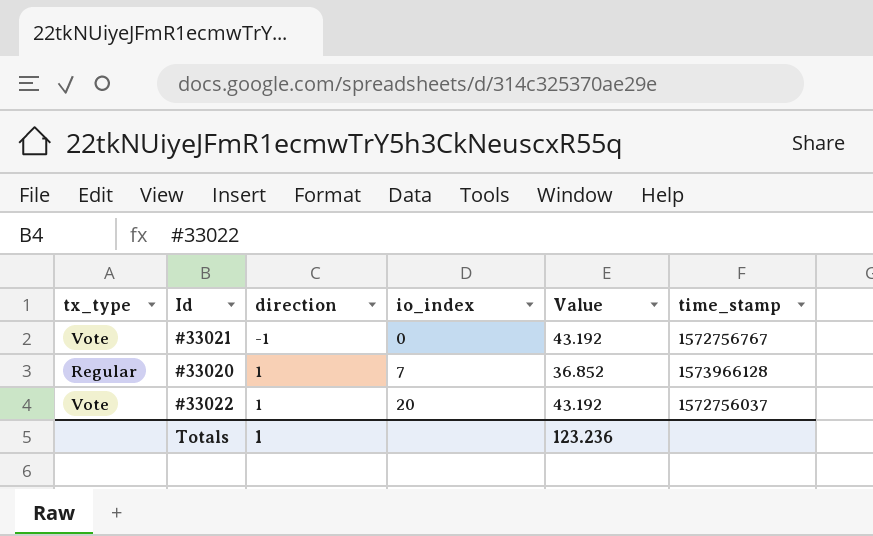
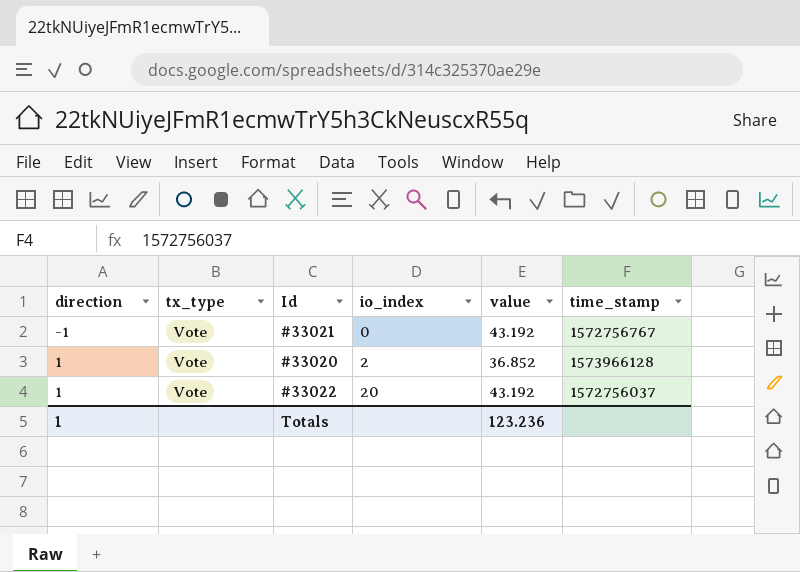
column direction | position: 3 -> 1
column name: Value -> value
#33020 | tx_type: Regular -> Vote
#33020 | io_index: 7 -> 2

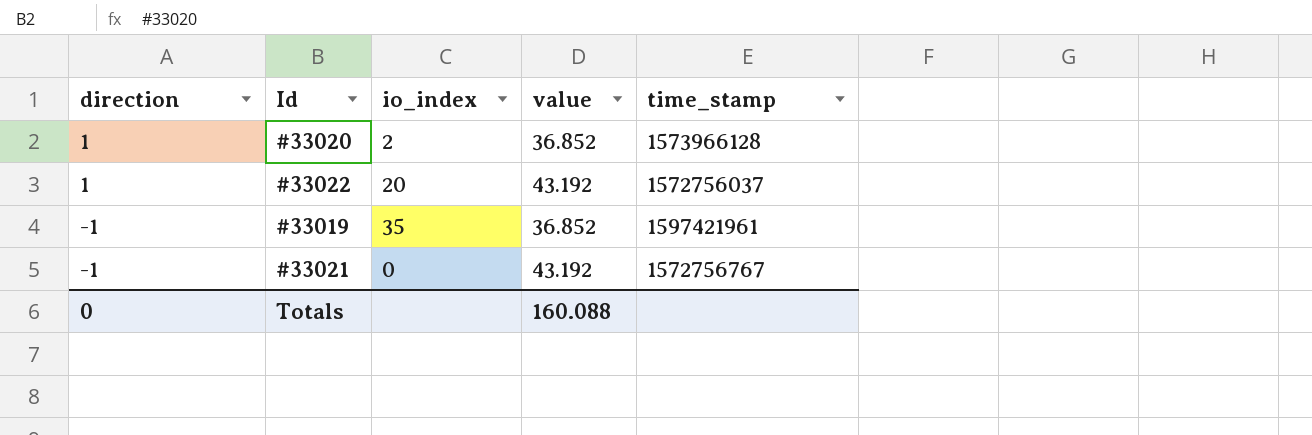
row order: direction ascending -> direction descending
column tx_type | position: 2 -> none
row #33019: none -> -1 | 35 | 36.852 | 1597421961
Totals | direction: 1 -> 0
Totals | value: 123.236 -> 160.088

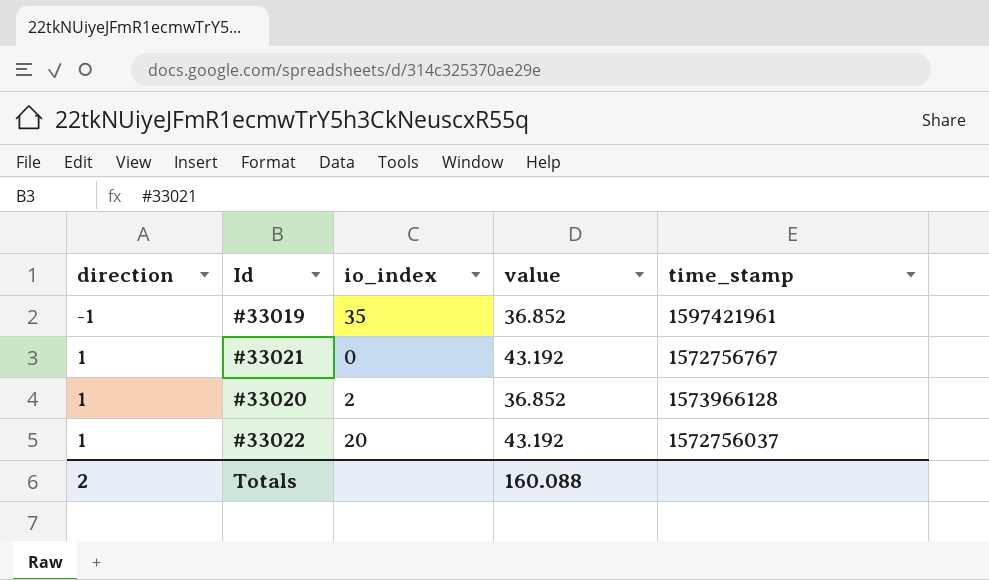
row order: direction descending -> direction ascending
#33021 | direction: -1 -> 1
Totals | direction: 0 -> 2

